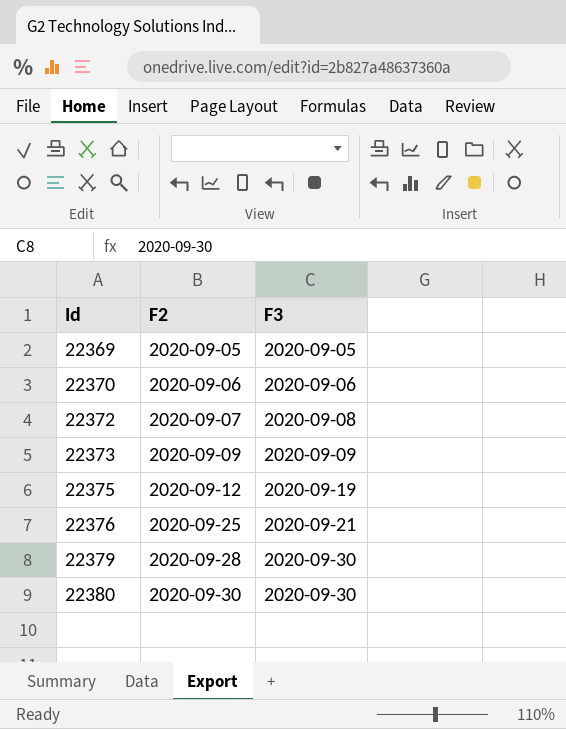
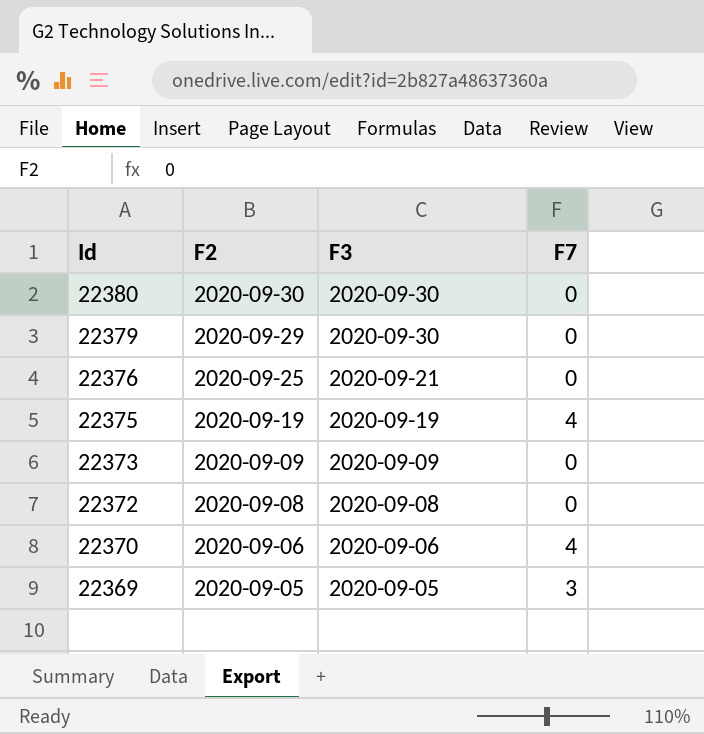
row order: Id ascending -> Id descending
column F7 | position: none -> 4
22379 | F2: 2020-09-28 -> 2020-09-29
22375 | F2: 2020-09-12 -> 2020-09-19
22372 | F2: 2020-09-07 -> 2020-09-08

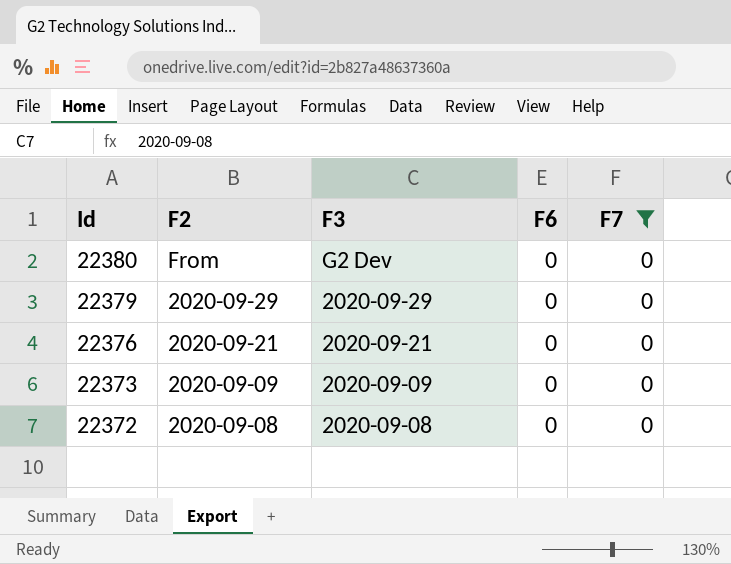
filter: none -> F7 = 0
column F6 | position: none -> 4
22380 | F2: 2020-09-30 -> From
22380 | F3: 2020-09-30 -> G2 Dev
22379 | F3: 2020-09-30 -> 2020-09-29
22376 | F2: 2020-09-25 -> 2020-09-21

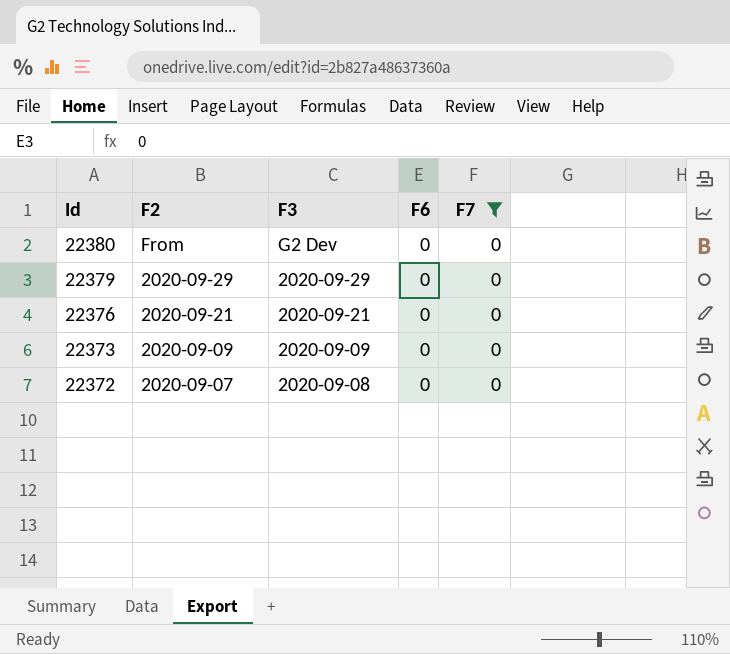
22372 | F2: 2020-09-08 -> 2020-09-07

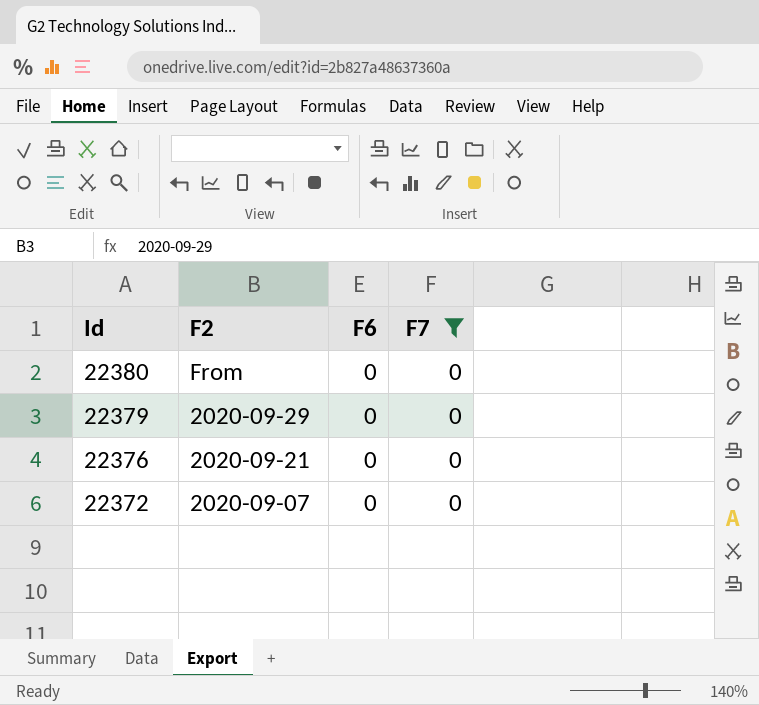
column F3 | position: 3 -> none
row 22373: 2020-09-09 | 2020-09-09 | 0 | 0 -> none

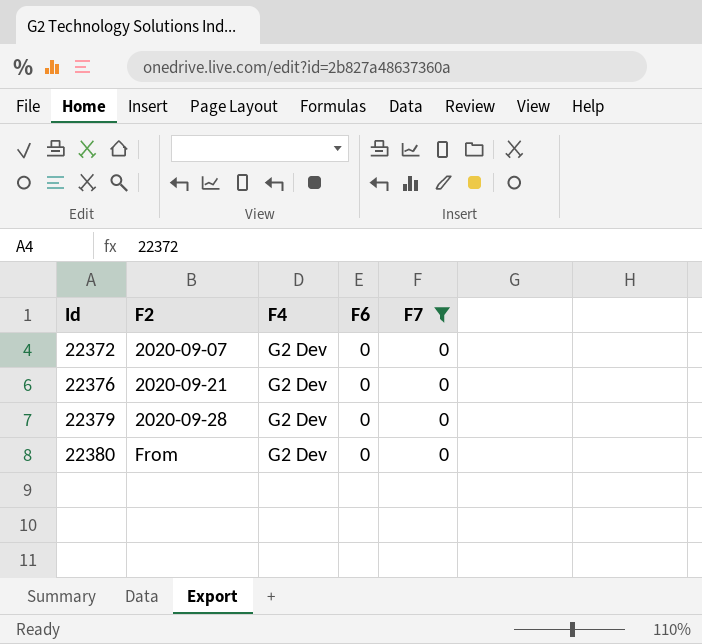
row order: Id descending -> Id ascending
column F4 | position: none -> 3
22379 | F2: 2020-09-29 -> 2020-09-28

